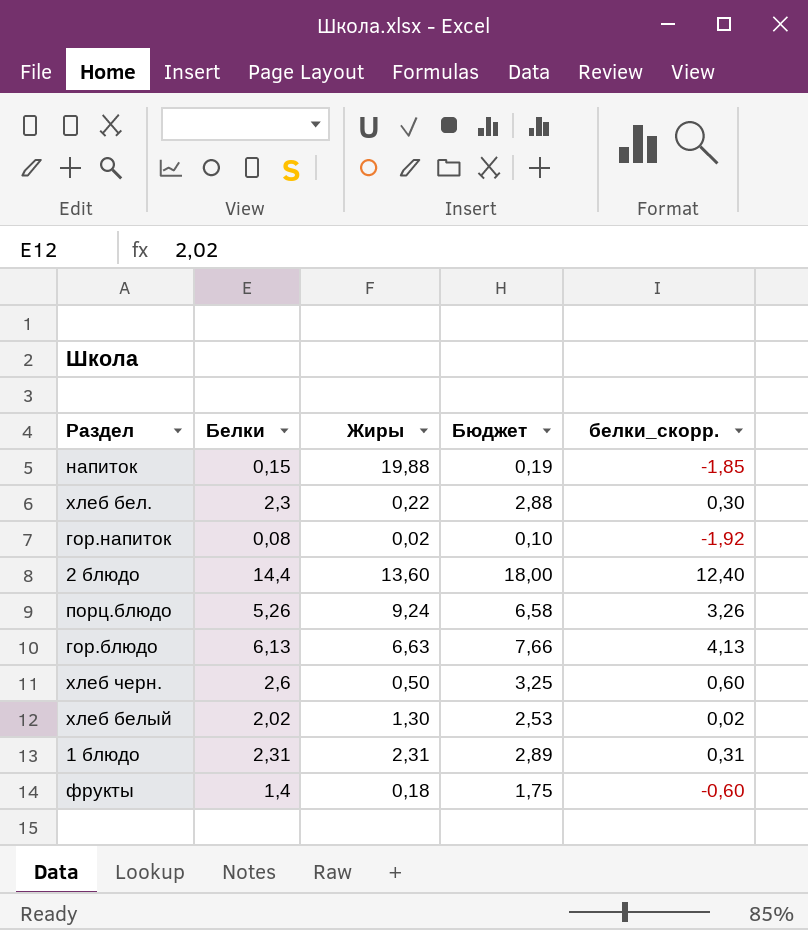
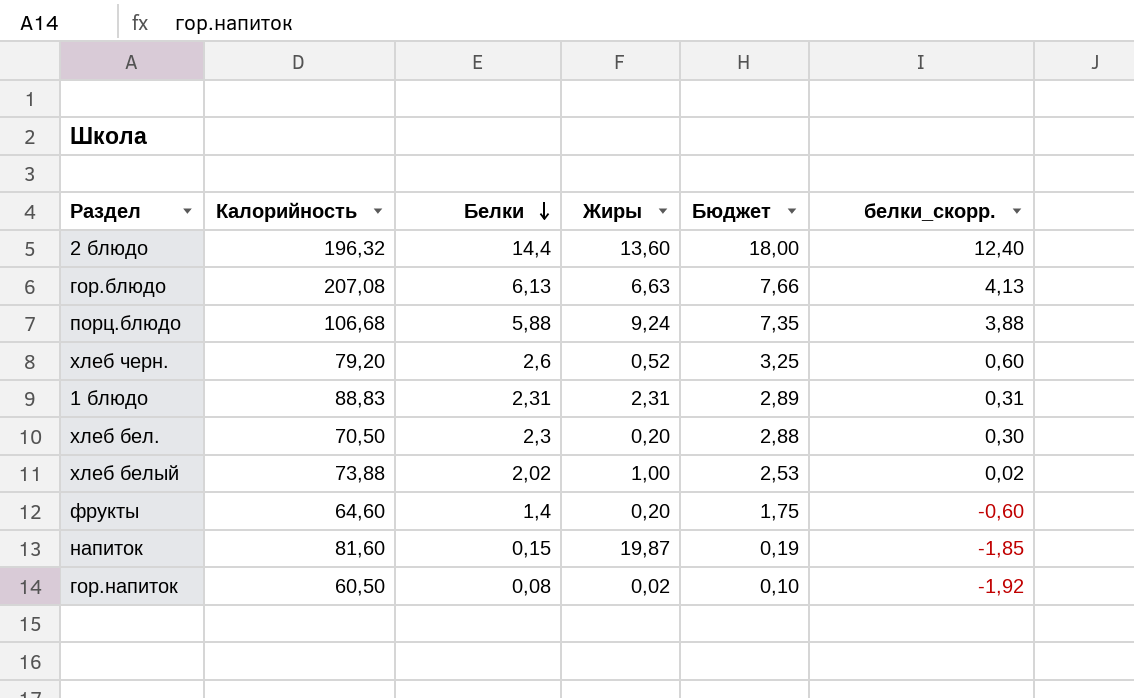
row order: none -> Белки descending
column Калорийность | position: none -> 2
порц.блюдо | Белки: 5,26 -> 5,88
порц.блюдо | Бюджет: 6,58 -> 7,35
порц.блюдо | белки_скорр.: 3,26 -> 3,88
хлеб черн. | Жиры: 0,50 -> 0,52
хлеб бел. | Жиры: 0,22 -> 0,20
хлеб белый | Жиры: 1,30 -> 1,00
фрукты | Жиры: 0,18 -> 0,20
напиток | Жиры: 19,88 -> 19,87

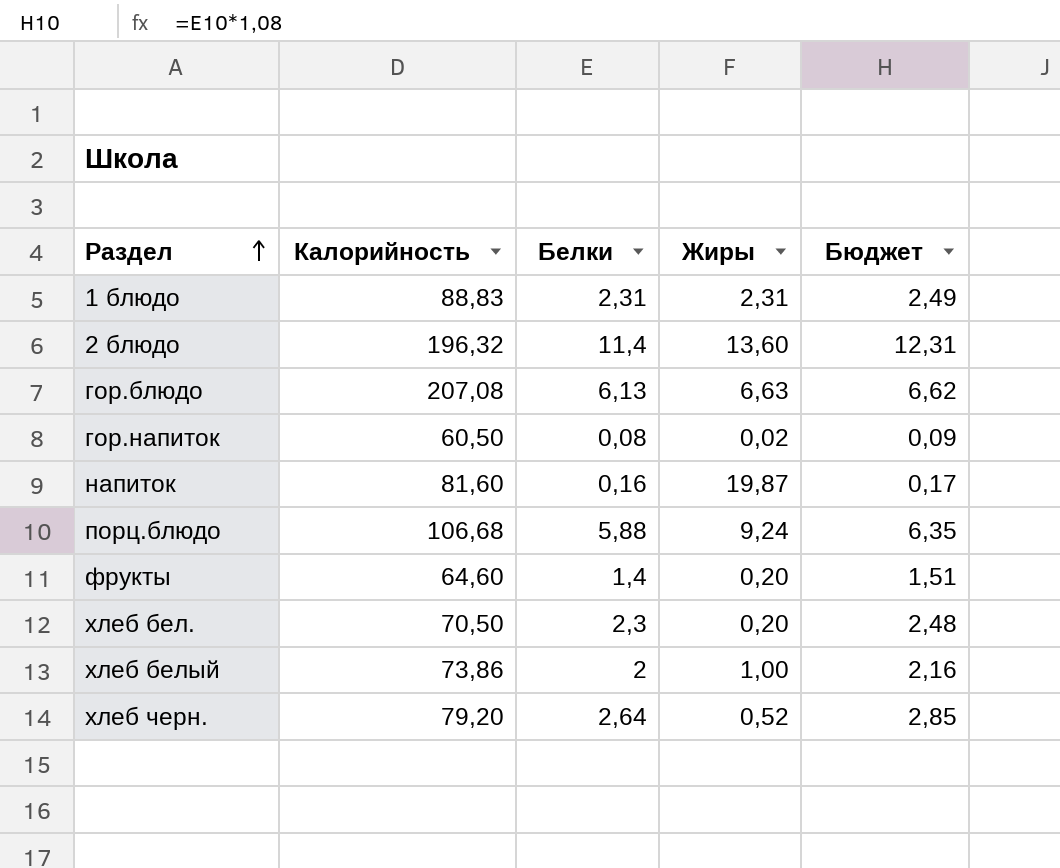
row order: Белки descending -> Раздел ascending
column белки_скорр. | formula: [Белки] - 2 -> none
column Бюджет | formula: [Белки] * 1,25 -> [Белки] * 1,08
2 блюдо | Белки: 14,4 -> 11,4
напиток | Белки: 0,15 -> 0,16
хлеб белый | Калорийность: 73,88 -> 73,86
хлеб белый | Белки: 2,02 -> 2
хлеб черн. | Белки: 2,6 -> 2,64

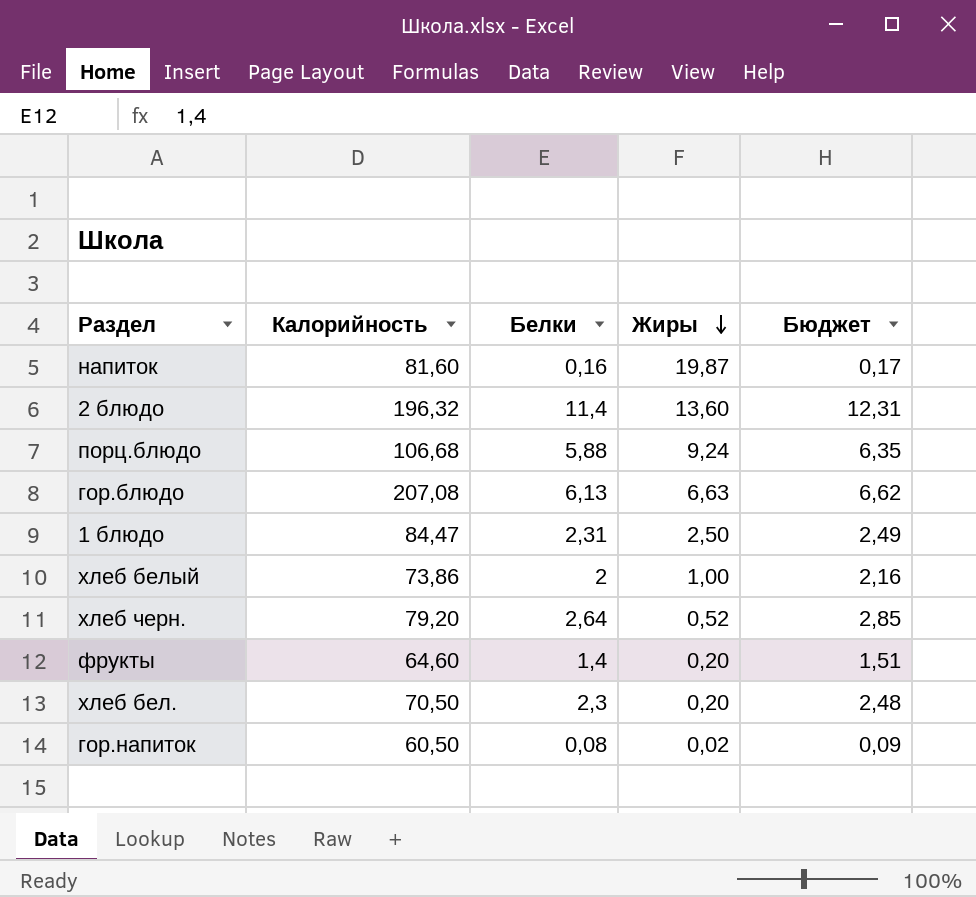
row order: Раздел ascending -> Жиры descending
1 блюдо | Калорийность: 88,83 -> 84,47
1 блюдо | Жиры: 2,31 -> 2,50

